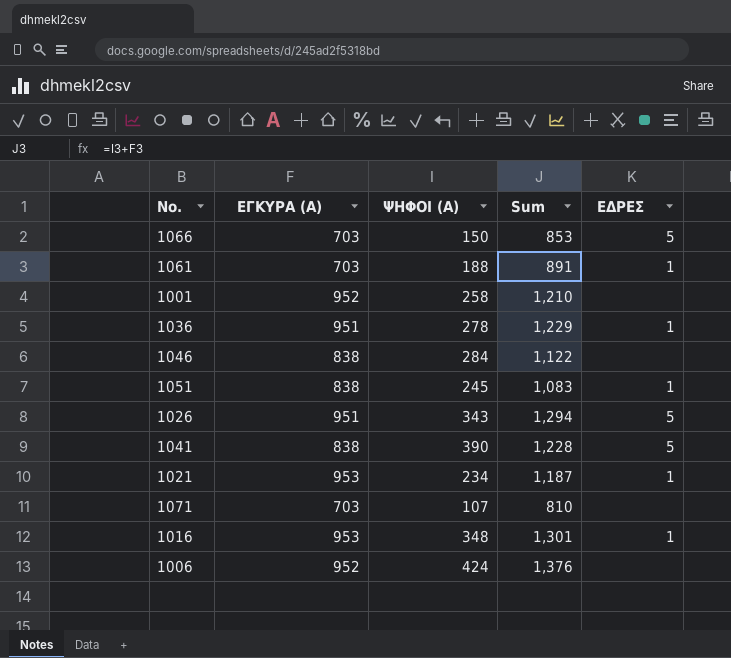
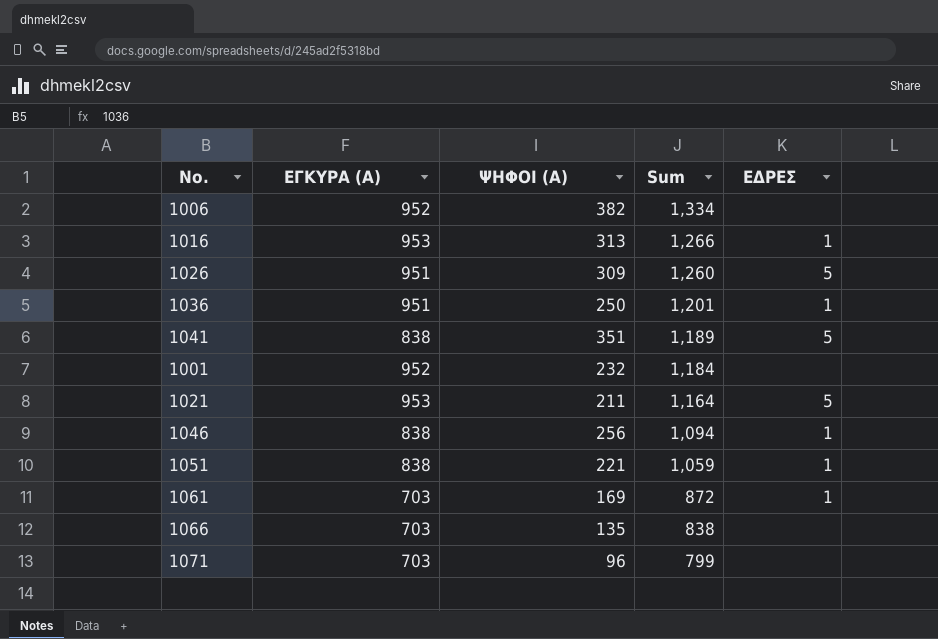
row order: none -> Sum descending
1006 | ΨΗΦΟΙ (Α): 424 -> 382
1006 | Sum: 1,376 -> 1,334
1016 | ΨΗΦΟΙ (Α): 348 -> 313
1016 | Sum: 1,301 -> 1,266
1026 | ΨΗΦΟΙ (Α): 343 -> 309
1026 | Sum: 1,294 -> 1,260
1036 | ΨΗΦΟΙ (Α): 278 -> 250
1036 | Sum: 1,229 -> 1,201
1041 | ΨΗΦΟΙ (Α): 390 -> 351
1041 | Sum: 1,228 -> 1,189
1001 | ΨΗΦΟΙ (Α): 258 -> 232
1001 | Sum: 1,210 -> 1,184
1021 | ΨΗΦΟΙ (Α): 234 -> 211
1021 | Sum: 1,187 -> 1,164
1021 | ΕΔΡΕΣ: 1 -> 5
1046 | ΨΗΦΟΙ (Α): 284 -> 256
1046 | Sum: 1,122 -> 1,094
1046 | ΕΔΡΕΣ: none -> 1
1051 | ΨΗΦΟΙ (Α): 245 -> 221
1051 | Sum: 1,083 -> 1,059
1061 | ΨΗΦΟΙ (Α): 188 -> 169
1061 | Sum: 891 -> 872
1066 | ΨΗΦΟΙ (Α): 150 -> 135
1066 | Sum: 853 -> 838
1066 | ΕΔΡΕΣ: 5 -> none
1071 | ΨΗΦΟΙ (Α): 107 -> 96
1071 | Sum: 810 -> 799

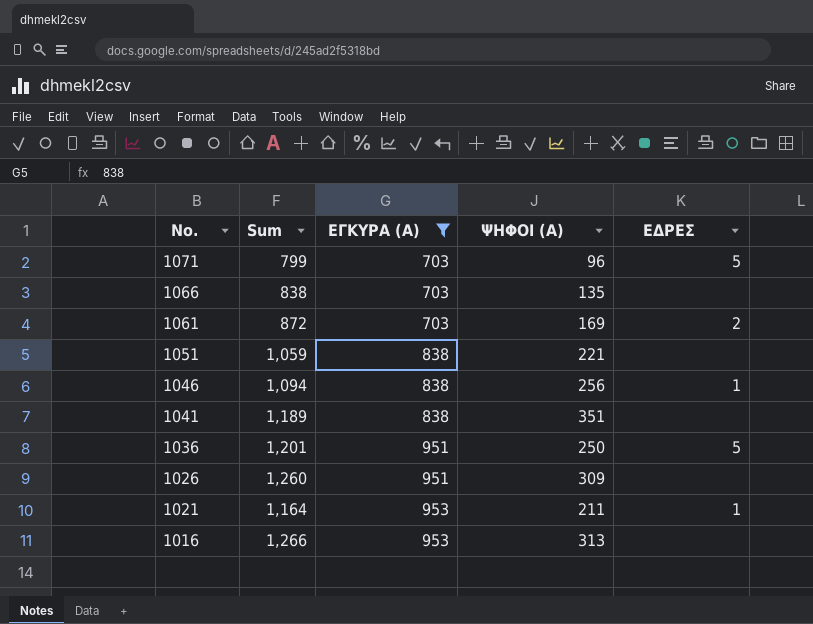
filter: none -> ΕΓΚΥΡΑ (Α) != 952
row order: Sum descending -> No. descending
column Sum | position: 4 -> 2
1071 | ΕΔΡΕΣ: none -> 5
1061 | ΕΔΡΕΣ: 1 -> 2
1051 | ΕΔΡΕΣ: 1 -> none
1041 | ΕΔΡΕΣ: 5 -> none
1036 | ΕΔΡΕΣ: 1 -> 5
1026 | ΕΔΡΕΣ: 5 -> none
1021 | ΕΔΡΕΣ: 5 -> 1
1016 | ΕΔΡΕΣ: 1 -> none

